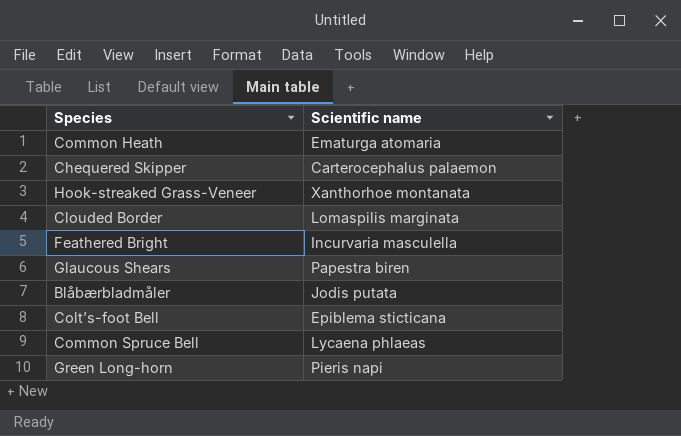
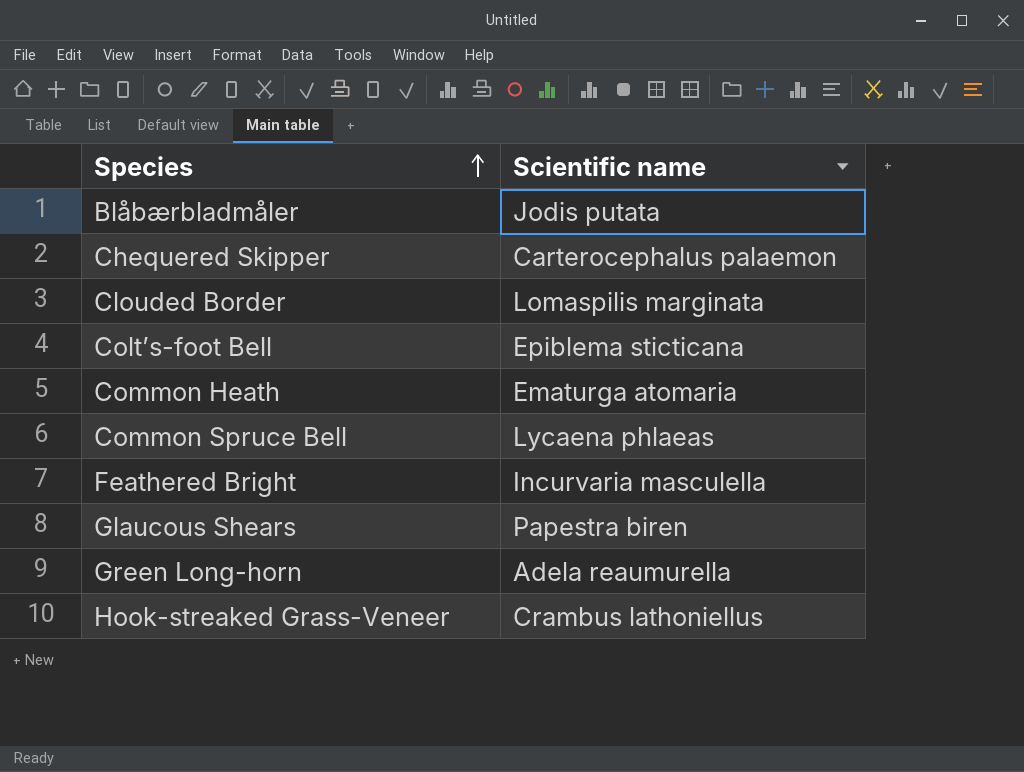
row order: none -> Species ascending
Green Long-horn | Scientific name: Pieris napi -> Adela reaumurella
Hook-streaked Grass-Veneer | Scientific name: Xanthorhoe montanata -> Crambus lathoniellus

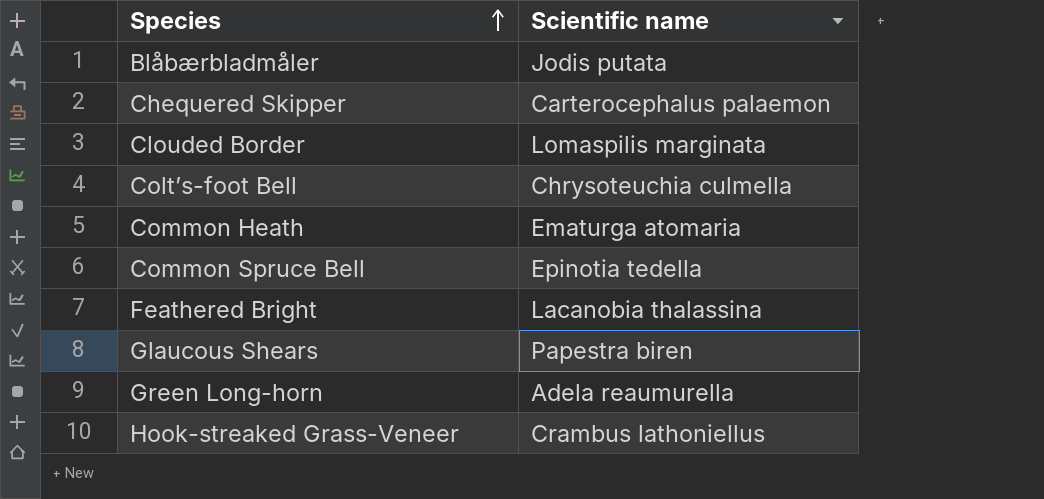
Colt’s-foot Bell | Scientific name: Epiblema sticticana -> Chrysoteuchia culmella
Common Spruce Bell | Scientific name: Lycaena phlaeas -> Epinotia tedella
Feathered Bright | Scientific name: Incurvaria masculella -> Lacanobia thalassina

